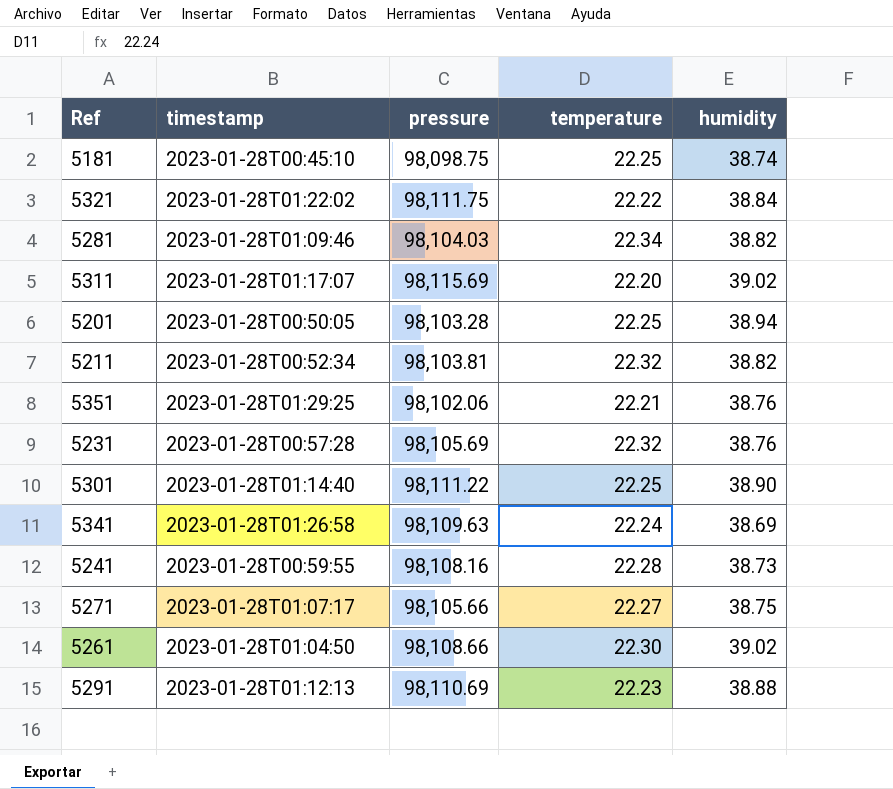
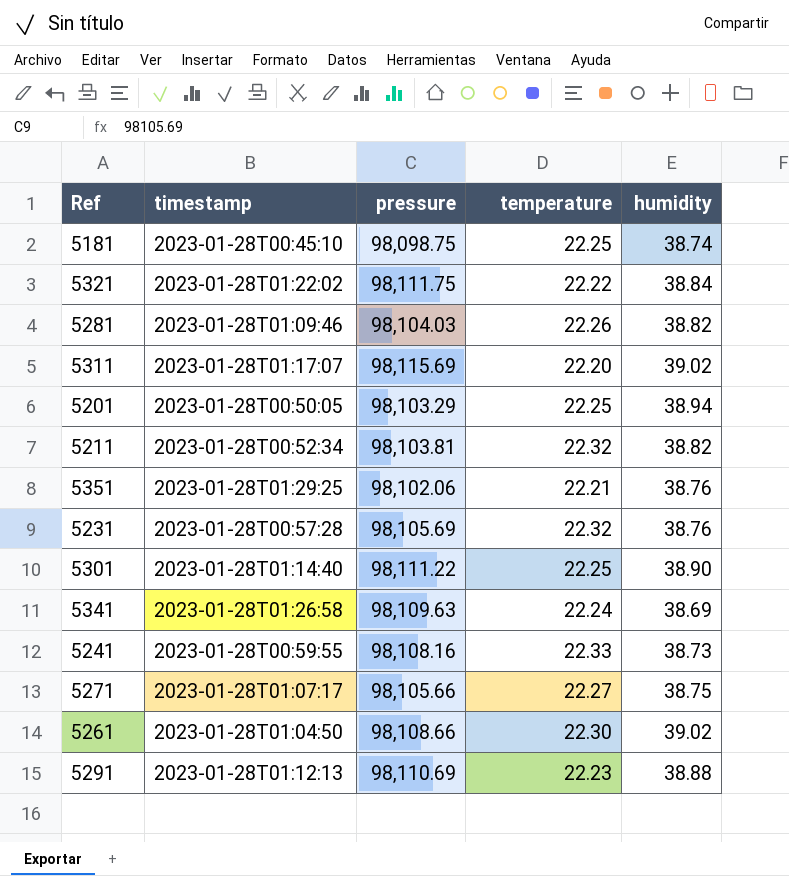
5281 | temperature: 22.34 -> 22.26
5201 | pressure: 98,103.28 -> 98,103.29
5241 | temperature: 22.28 -> 22.33

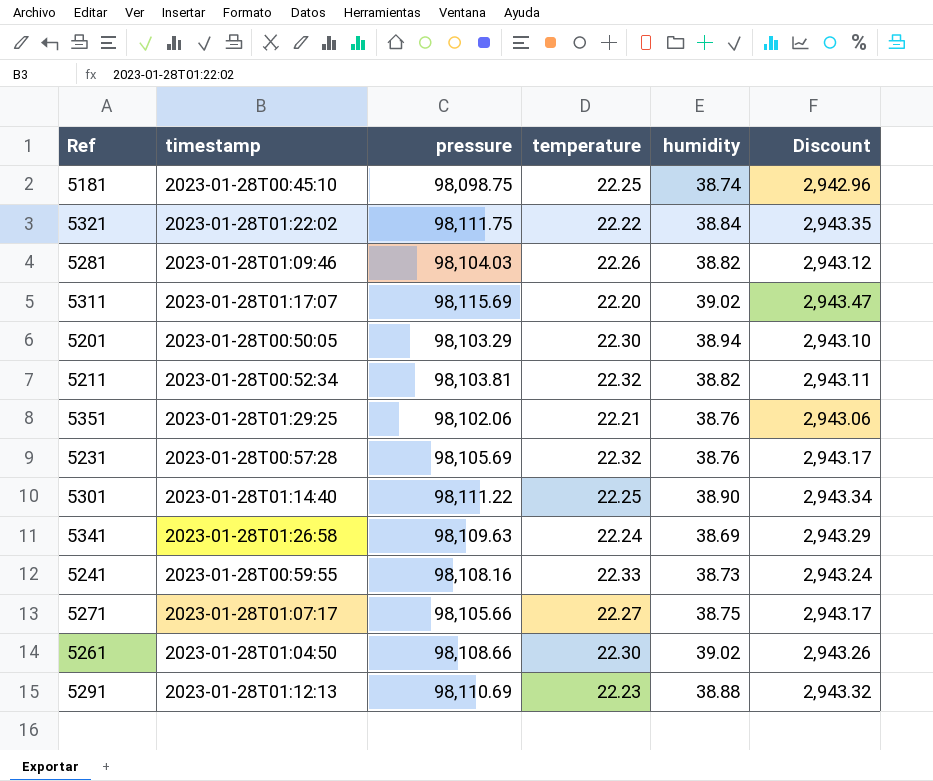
column Discount | formula: none -> [pressure] * 0.03
5201 | temperature: 22.25 -> 22.30

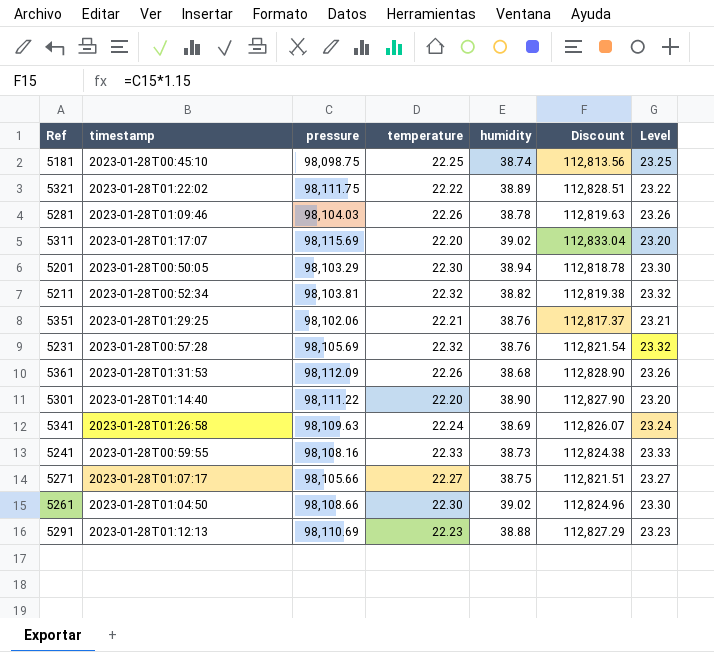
column Discount | formula: [pressure] * 0.03 -> [pressure] * 1.15
column Level | formula: none -> [temperature] + 1
5321 | humidity: 38.84 -> 38.89
5281 | humidity: 38.82 -> 38.78
row 5361: none -> 2023-01-28T01:31:53 | 98,112.09 | 22.26 | 38.68 | 112,828.90 | 23.26
5301 | temperature: 22.25 -> 22.20

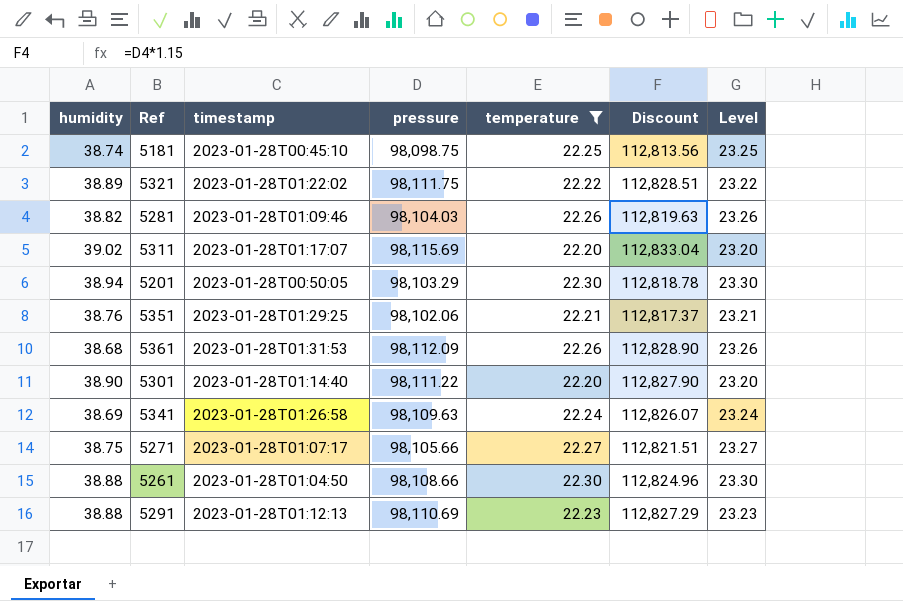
filter: none -> temperature <= 22.30
column humidity | position: 5 -> 1
5281 | humidity: 38.78 -> 38.82
5261 | humidity: 39.02 -> 38.88

